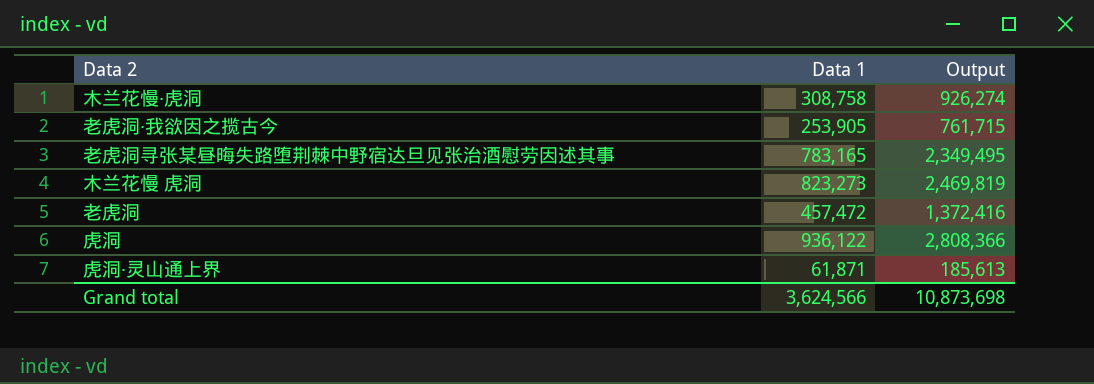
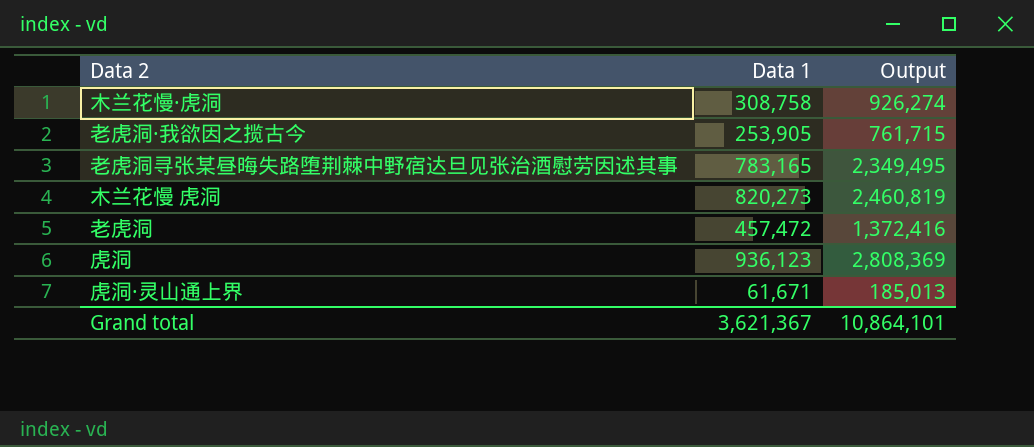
木兰花慢 虎洞 | Data 1: 823,273 -> 820,273
木兰花慢 虎洞 | Output: 2,469,819 -> 2,460,819
虎洞 | Data 1: 936,122 -> 936,123
虎洞 | Output: 2,808,366 -> 2,808,369
虎洞·灵山通上界 | Data 1: 61,871 -> 61,671
虎洞·灵山通上界 | Output: 185,613 -> 185,013
Grand total | Data 1: 3,624,566 -> 3,621,367
Grand total | Output: 10,873,698 -> 10,864,101

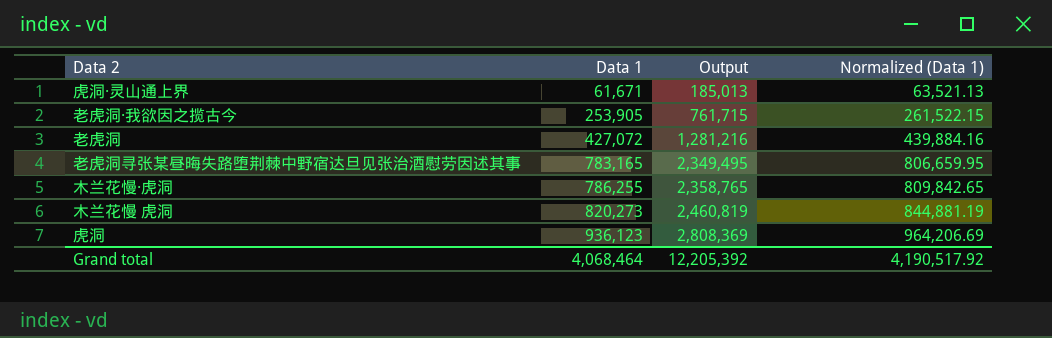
row order: none -> Data 1 ascending
column Normalized (Data 1) | formula: none -> [Data 1] * 1.03
老虎洞 | Data 1: 457,472 -> 427,072
老虎洞 | Output: 1,372,416 -> 1,281,216
木兰花慢·虎洞 | Data 1: 308,758 -> 786,255
木兰花慢·虎洞 | Output: 926,274 -> 2,358,765
Grand total | Data 1: 3,621,367 -> 4,068,464
Grand total | Output: 10,864,101 -> 12,205,392

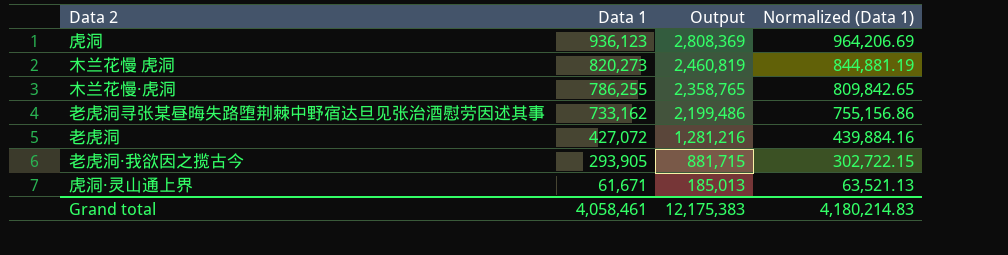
row order: Data 1 ascending -> Data 1 descending
老虎洞寻张某昼晦失路堕荆棘中野宿达旦见张治酒慰劳因述其事 | Data 1: 783,165 -> 733,162
老虎洞寻张某昼晦失路堕荆棘中野宿达旦见张治酒慰劳因述其事 | Output: 2,349,495 -> 2,199,486
老虎洞寻张某昼晦失路堕荆棘中野宿达旦见张治酒慰劳因述其事 | Normalized (Data 1): 806,659.95 -> 755,156.86
老虎洞·我欲因之揽古今 | Data 1: 253,905 -> 293,905
老虎洞·我欲因之揽古今 | Output: 761,715 -> 881,715
老虎洞·我欲因之揽古今 | Normalized (Data 1): 261,522.15 -> 302,722.15
Grand total | Data 1: 4,068,464 -> 4,058,461
Grand total | Output: 12,205,392 -> 12,175,383
Grand total | Normalized (Data 1): 4,190,517.92 -> 4,180,214.83

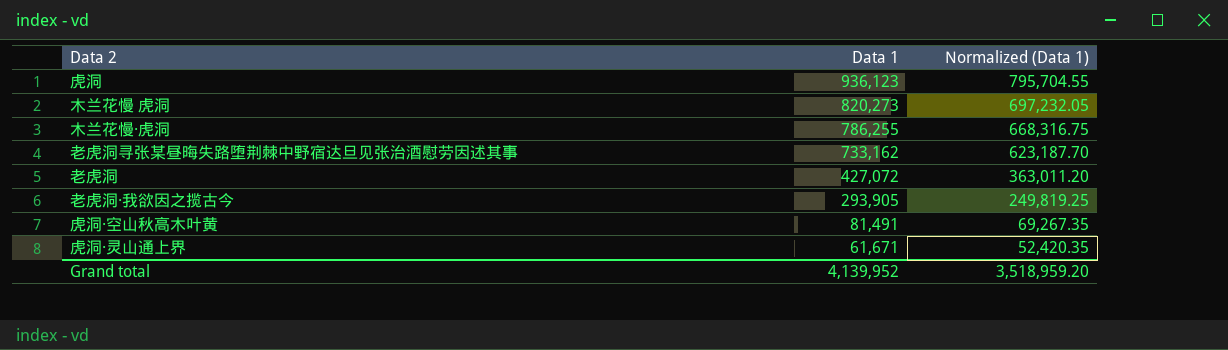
column Output | formula: [Data 1] * 3 -> none
column Normalized (Data 1) | formula: [Data 1] * 1.03 -> [Data 1] * 0.85
row 虎洞·空山秋高木叶黄: none -> 81,491 | 69,267.35
Grand total | Data 1: 4,058,461 -> 4,139,952
Grand total | Normalized (Data 1): 4,180,214.83 -> 3,518,959.20

